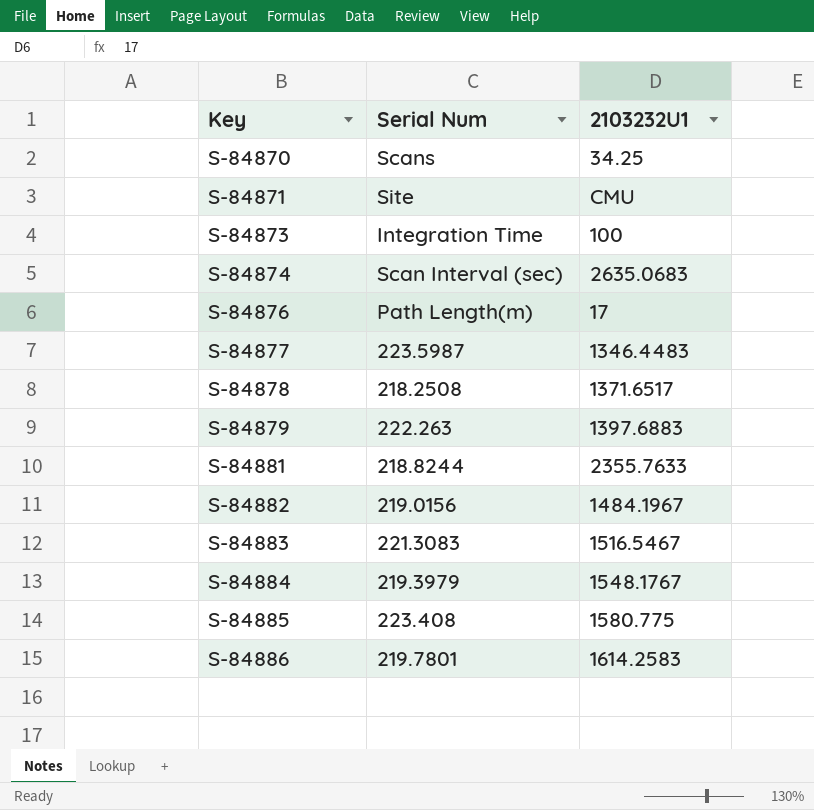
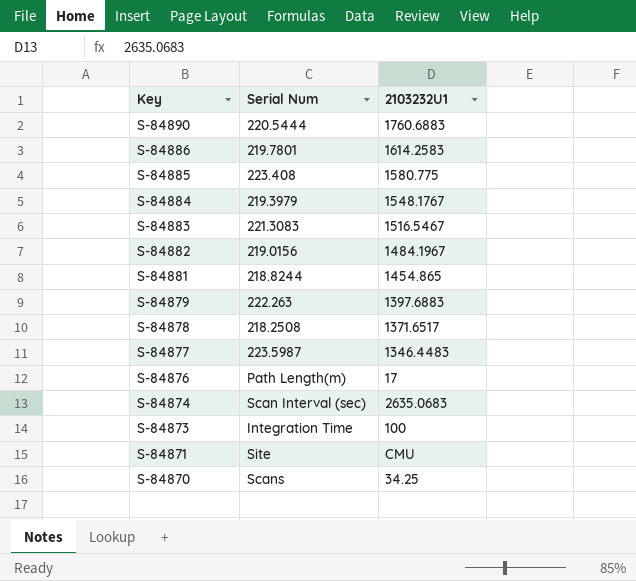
row order: Key ascending -> Key descending
row S-84890: none -> 220.5444 | 1760.6883
S-84881 | 2103232U1: 2355.7633 -> 1454.865

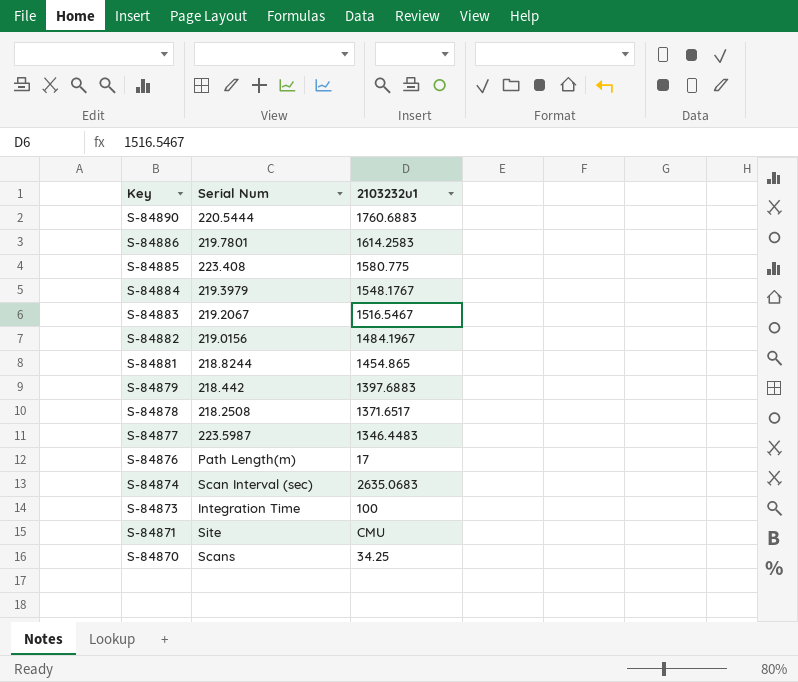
column name: 2103232U1 -> 2103232u1
S-84883 | Serial Num: 221.3083 -> 219.2067
S-84879 | Serial Num: 222.263 -> 218.442

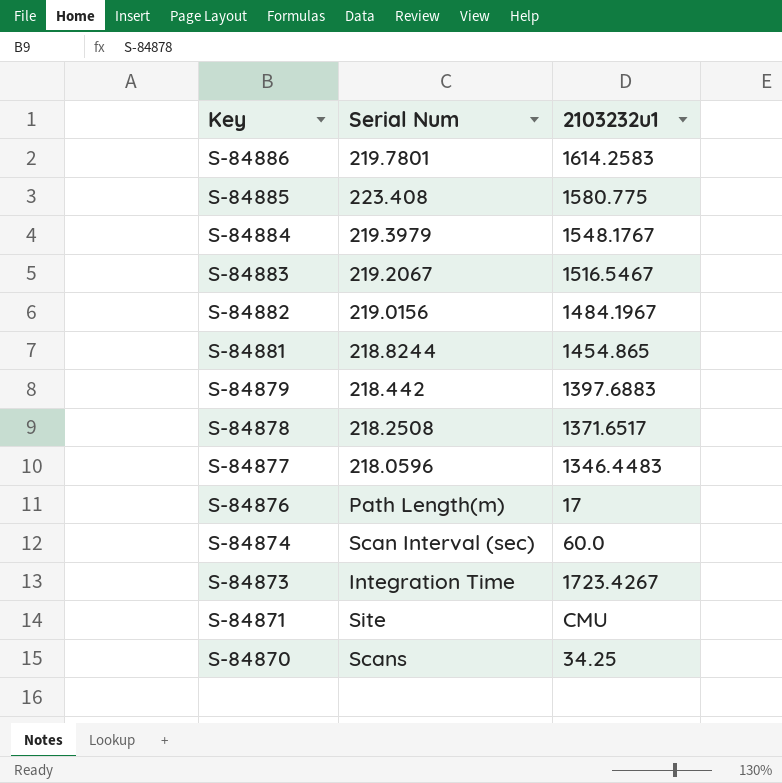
row S-84890: 220.5444 | 1760.6883 -> none
S-84877 | Serial Num: 223.5987 -> 218.0596
S-84874 | 2103232u1: 2635.0683 -> 60.0
S-84873 | 2103232u1: 100 -> 1723.4267

